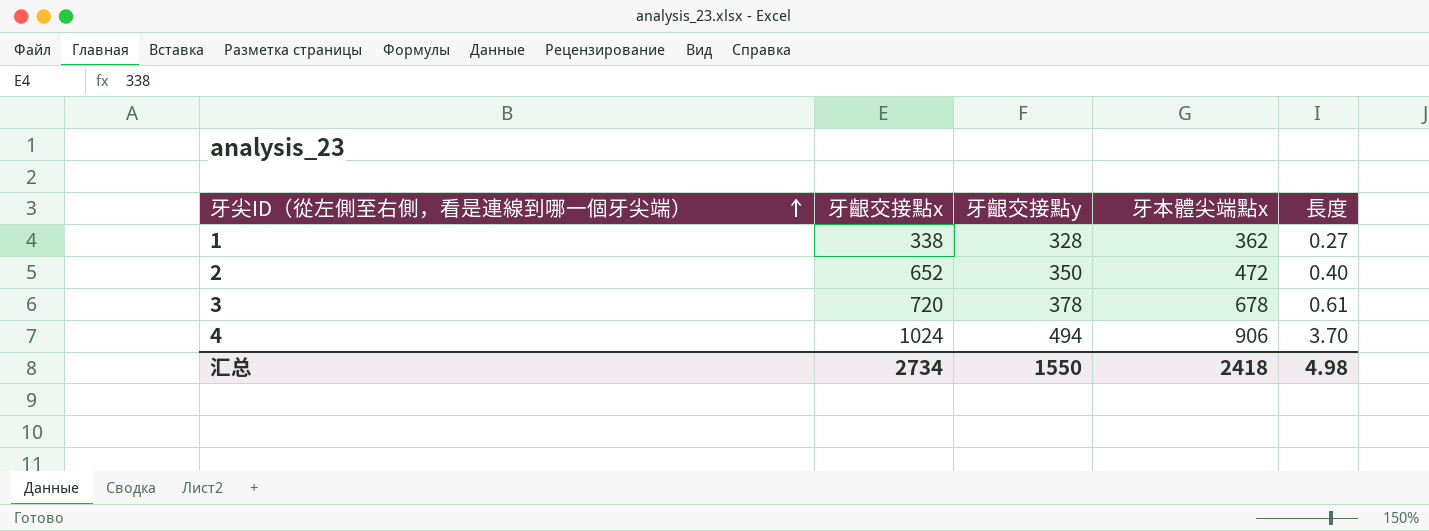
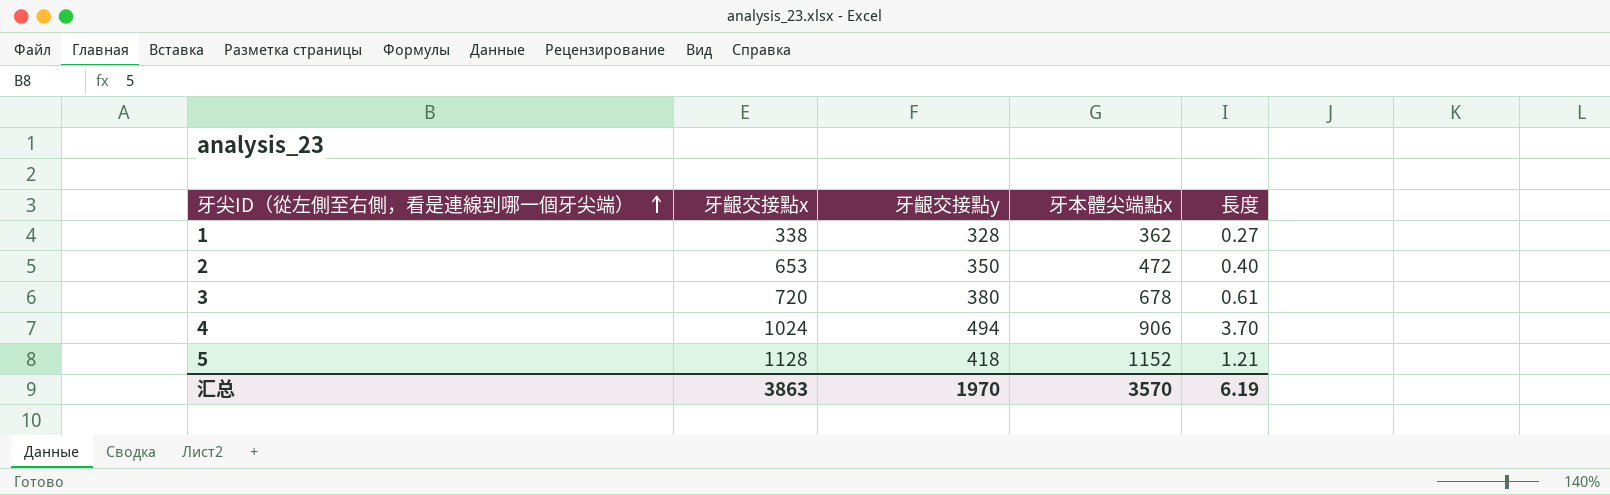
2 | 牙齦交接點x: 652 -> 653
3 | 牙齦交接點y: 378 -> 380
row 5: none -> 1128 | 418 | 1152 | 1.21
汇总 | 牙齦交接點x: 2734 -> 3863
汇总 | 牙齦交接點y: 1550 -> 1970
汇总 | 牙本體尖端點x: 2418 -> 3570
汇总 | 長度: 4.98 -> 6.19

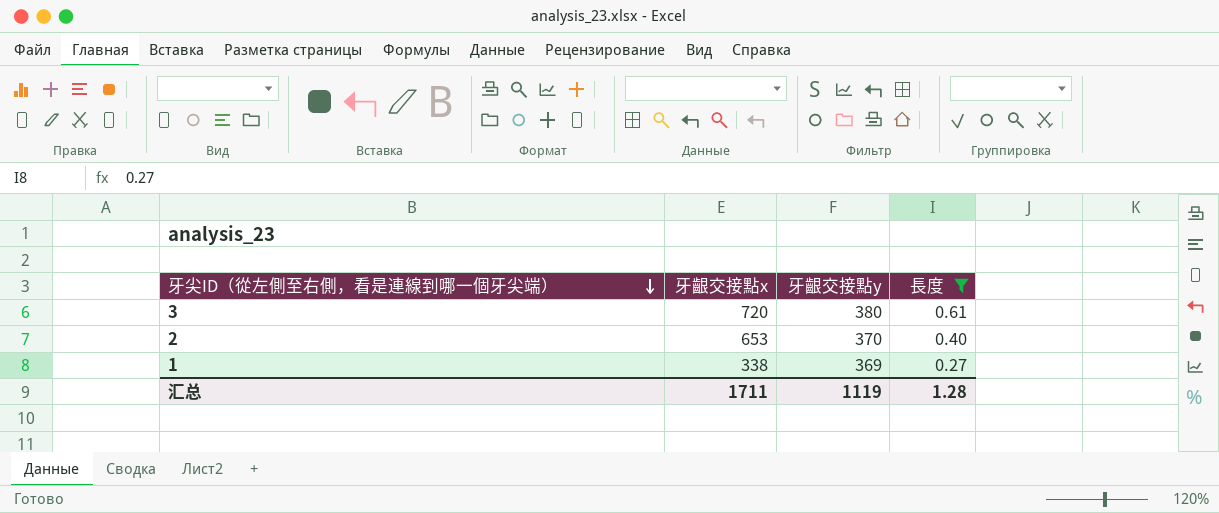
filter: none -> 長度 <= 0.61
row order: 牙尖ID（從左側至右側，看是連線到哪一個牙尖端） ascending -> 牙尖ID（從左側至右側，看是連線到哪一個牙尖端） descending
column 牙本體尖端點x | position: 4 -> none
2 | 牙齦交接點y: 350 -> 370
1 | 牙齦交接點y: 328 -> 369
汇总 | 牙齦交接點x: 3863 -> 1711
汇总 | 牙齦交接點y: 1970 -> 1119
汇总 | 長度: 6.19 -> 1.28

